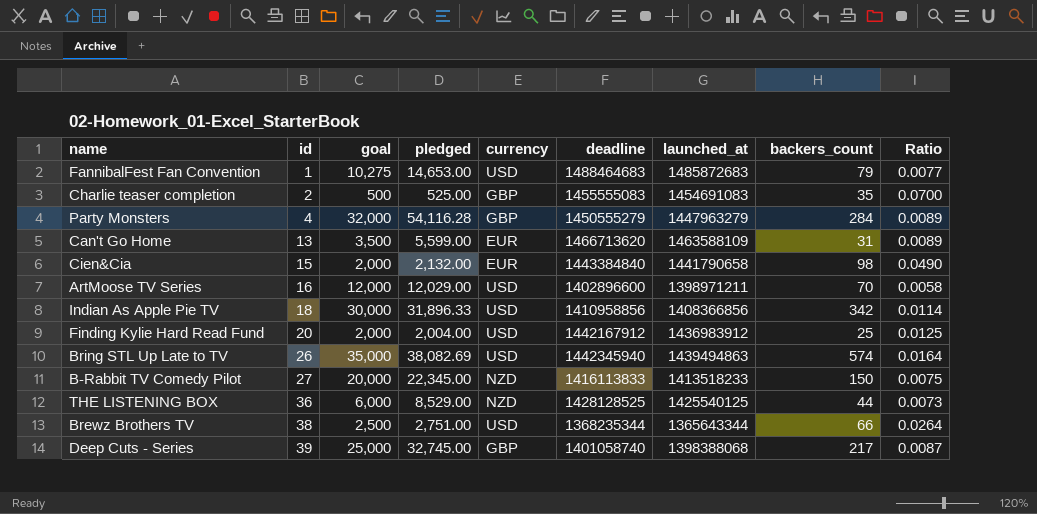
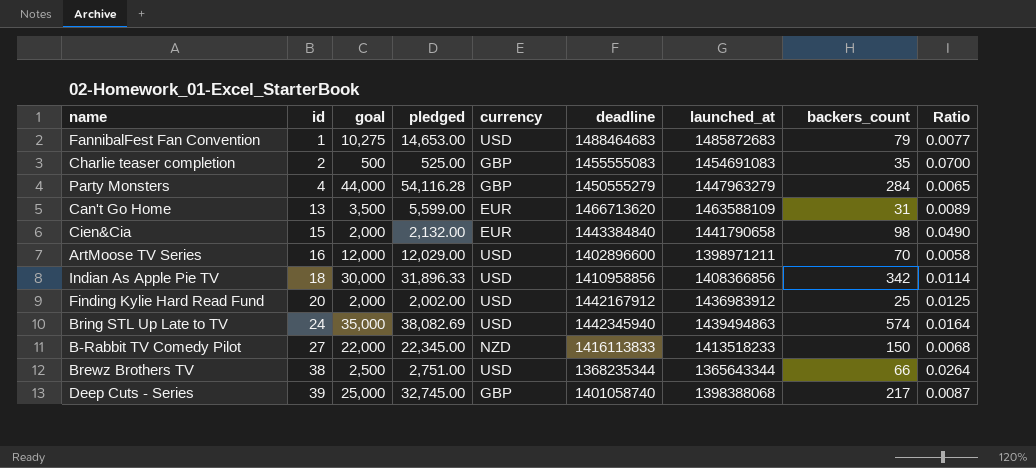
row THE LISTENING BOX: 36 | 6,000 | 8,529.00 | NZD | 1428128525 | 1425540125 | 44 | 0.0073 -> none
Party Monsters | goal: 32,000 -> 44,000
Party Monsters | Ratio: 0.0089 -> 0.0065
Finding Kylie Hard Read Fund | pledged: 2,004.00 -> 2,002.00
Bring STL Up Late to TV | id: 26 -> 24
B-Rabbit TV Comedy Pilot | goal: 20,000 -> 22,000
B-Rabbit TV Comedy Pilot | Ratio: 0.0075 -> 0.0068

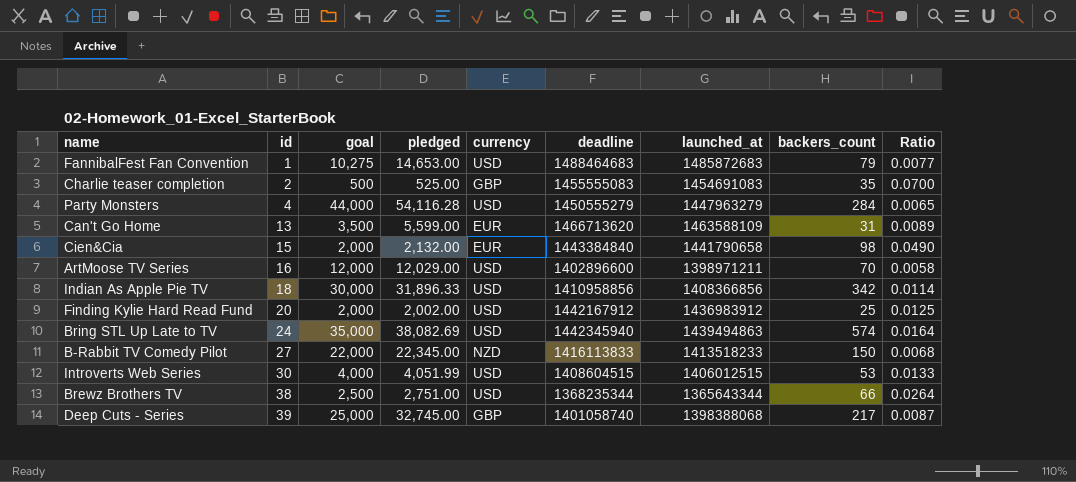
Party Monsters | currency: GBP -> USD
row Introverts Web Series: none -> 30 | 4,000 | 4,051.99 | USD | 1408604515 | 1406012515 | 53 | 0.0133

